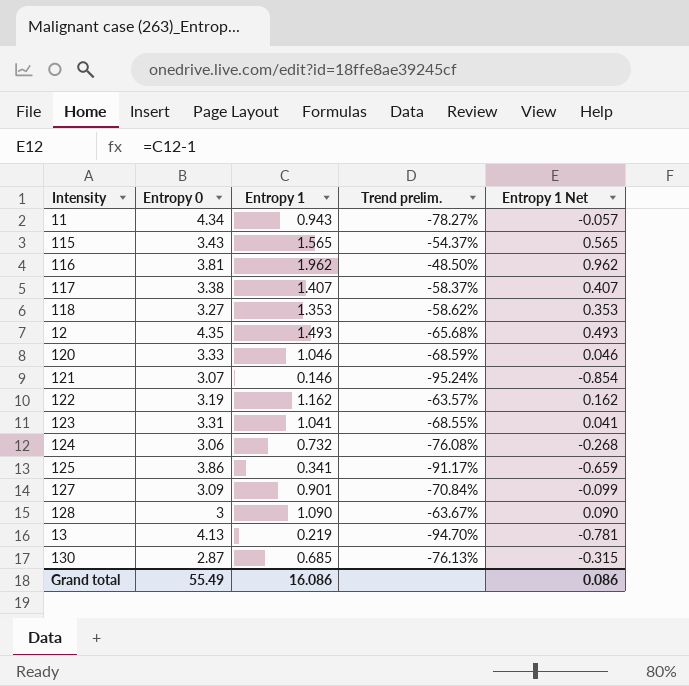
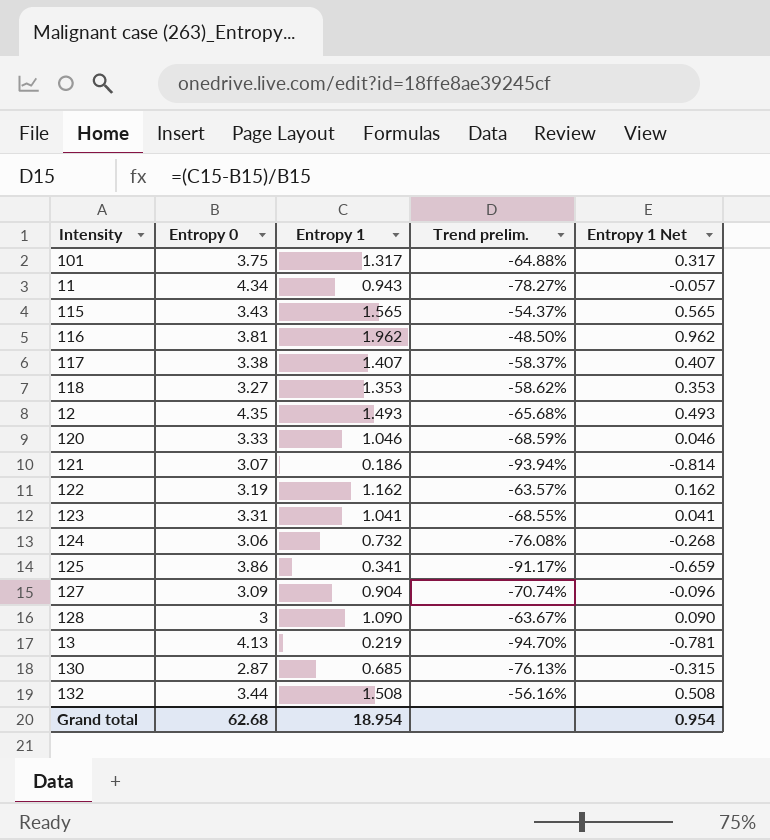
row 101: none -> 3.75 | 1.317 | -64.88% | 0.317
121 | Entropy 1: 0.146 -> 0.186
121 | Trend prelim.: -95.24% -> -93.94%
121 | Entropy 1 Net: -0.854 -> -0.814
127 | Entropy 1: 0.901 -> 0.904
127 | Trend prelim.: -70.84% -> -70.74%
127 | Entropy 1 Net: -0.099 -> -0.096
row 132: none -> 3.44 | 1.508 | -56.16% | 0.508
Grand total | Entropy 0: 55.49 -> 62.68
Grand total | Entropy 1: 16.086 -> 18.954
Grand total | Entropy 1 Net: 0.086 -> 0.954

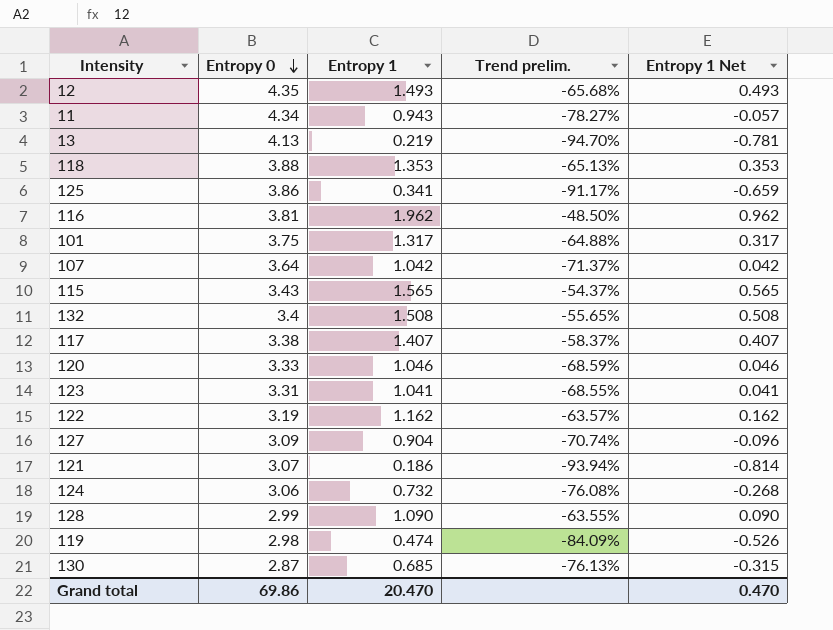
row order: none -> Entropy 0 descending
118 | Entropy 0: 3.27 -> 3.88
118 | Trend prelim.: -58.62% -> -65.13%
row 107: none -> 3.64 | 1.042 | -71.37% | 0.042
132 | Entropy 0: 3.44 -> 3.4
132 | Trend prelim.: -56.16% -> -55.65%
128 | Entropy 0: 3 -> 2.99
128 | Trend prelim.: -63.67% -> -63.55%
row 119: none -> 2.98 | 0.474 | -84.09% | -0.526
Grand total | Entropy 0: 62.68 -> 69.86
Grand total | Entropy 1: 18.954 -> 20.470
Grand total | Entropy 1 Net: 0.954 -> 0.470

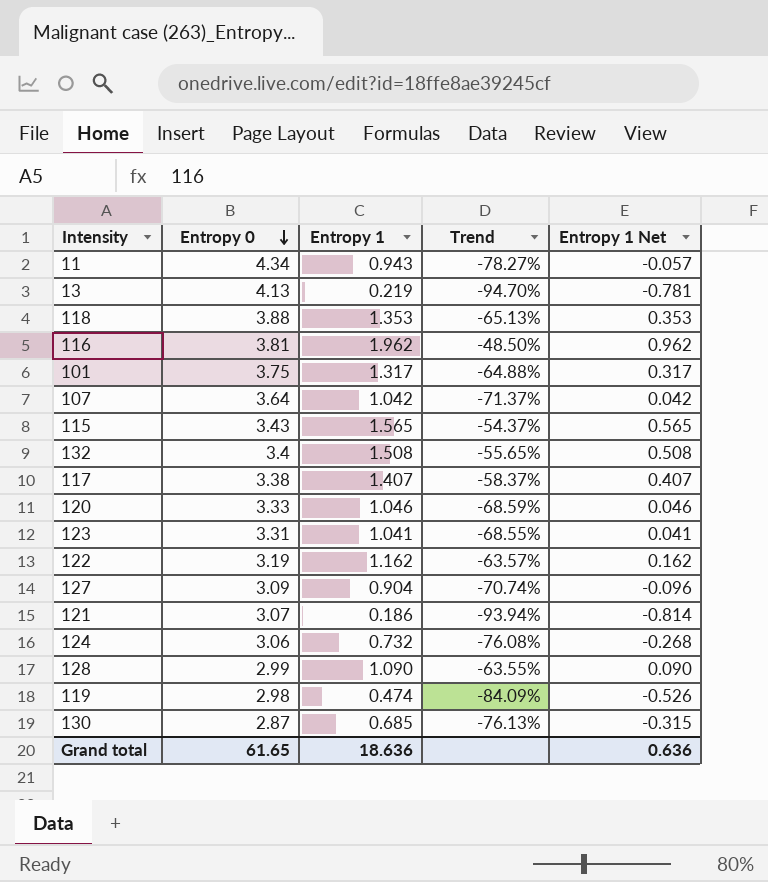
column name: Trend prelim. -> Trend
row 12: 4.35 | 1.493 | -65.68% | 0.493 -> none
row 125: 3.86 | 0.341 | -91.17% | -0.659 -> none
Grand total | Entropy 0: 69.86 -> 61.65
Grand total | Entropy 1: 20.470 -> 18.636
Grand total | Entropy 1 Net: 0.470 -> 0.636

